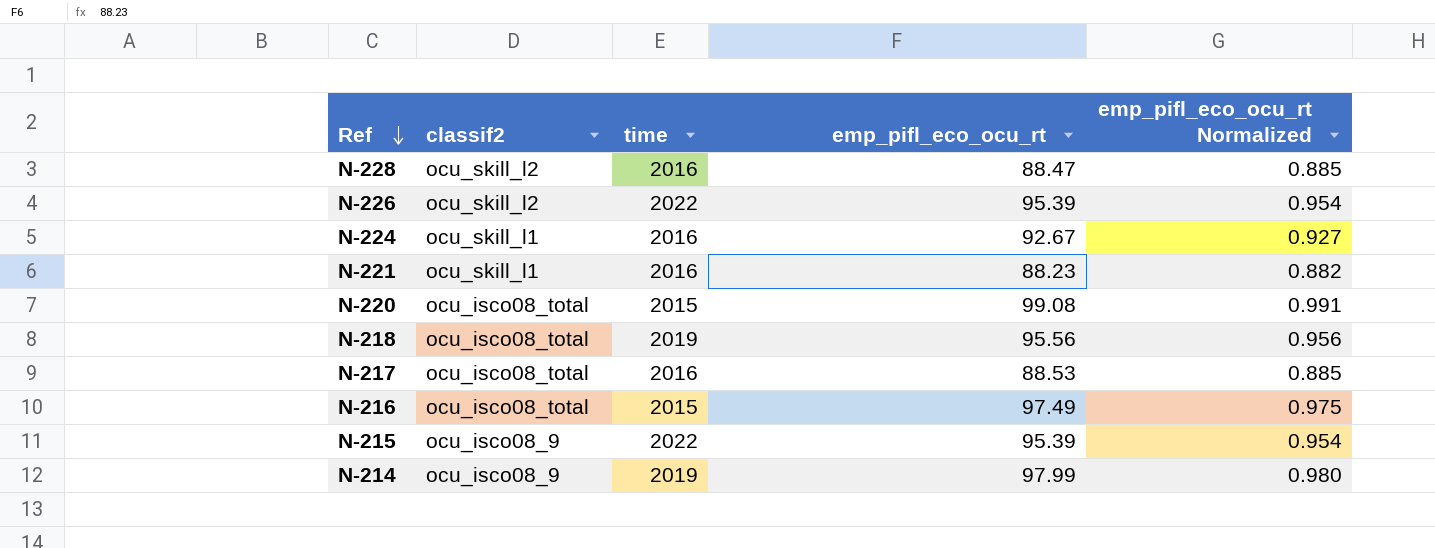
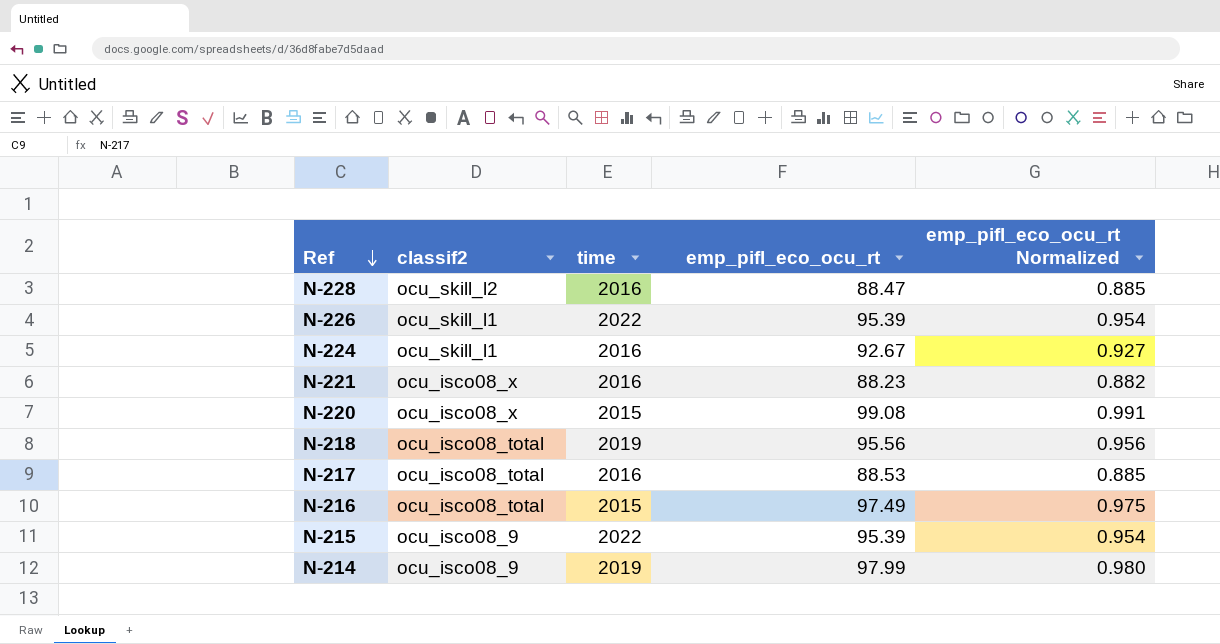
N-226 | classif2: ocu_skill_l2 -> ocu_skill_l1
N-221 | classif2: ocu_skill_l1 -> ocu_isco08_x
N-220 | classif2: ocu_isco08_total -> ocu_isco08_x

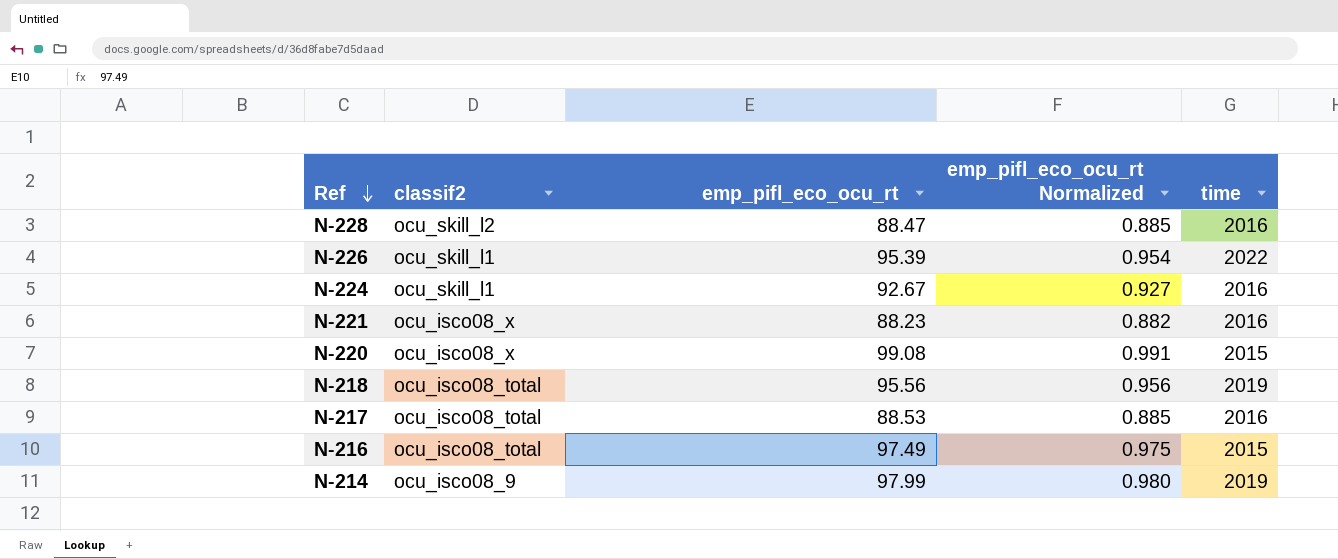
column time | position: 3 -> 5
row N-215: ocu_isco08_9 | 2022 | 95.39 | 0.954 -> none

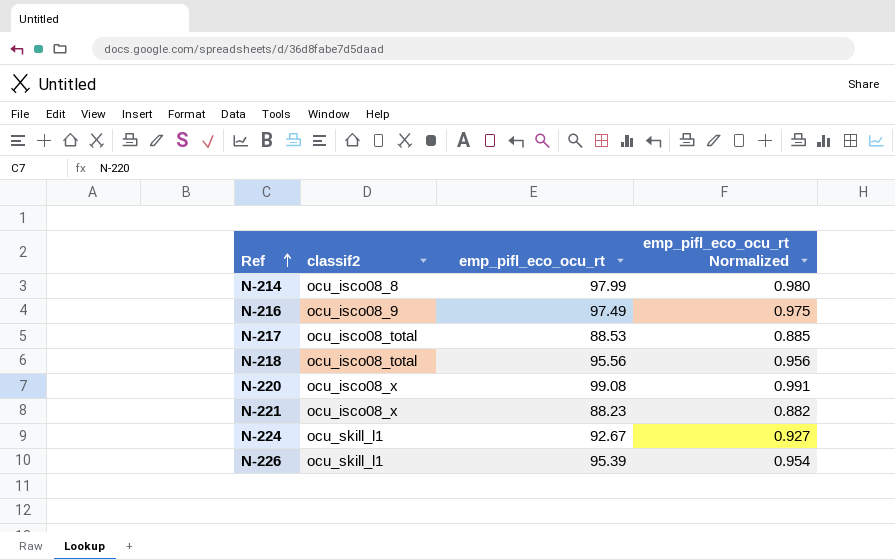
row order: Ref descending -> Ref ascending
column time | position: 5 -> none
row N-228: ocu_skill_l2 | 88.47 | 0.885 | 2016 -> none
N-214 | classif2: ocu_isco08_9 -> ocu_isco08_8
N-216 | classif2: ocu_isco08_total -> ocu_isco08_9

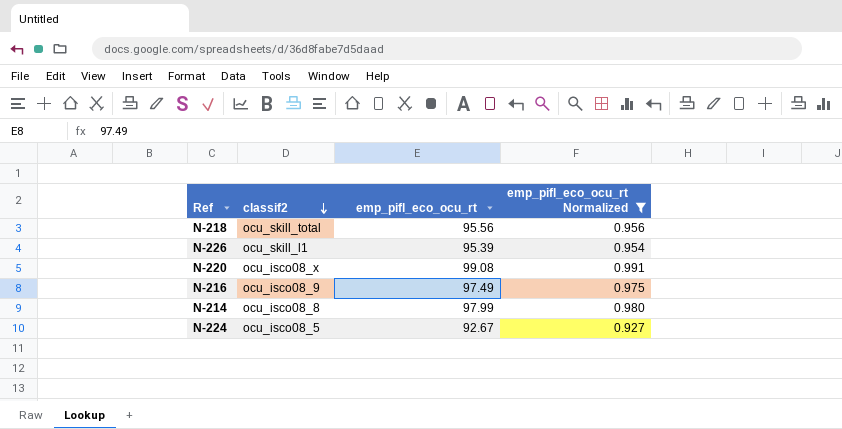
filter: none -> emp_pifl_eco_ocu_rt Normalized >= 0.927
row order: Ref ascending -> classif2 descending
N-218 | classif2: ocu_isco08_total -> ocu_skill_total
N-224 | classif2: ocu_skill_l1 -> ocu_isco08_5

